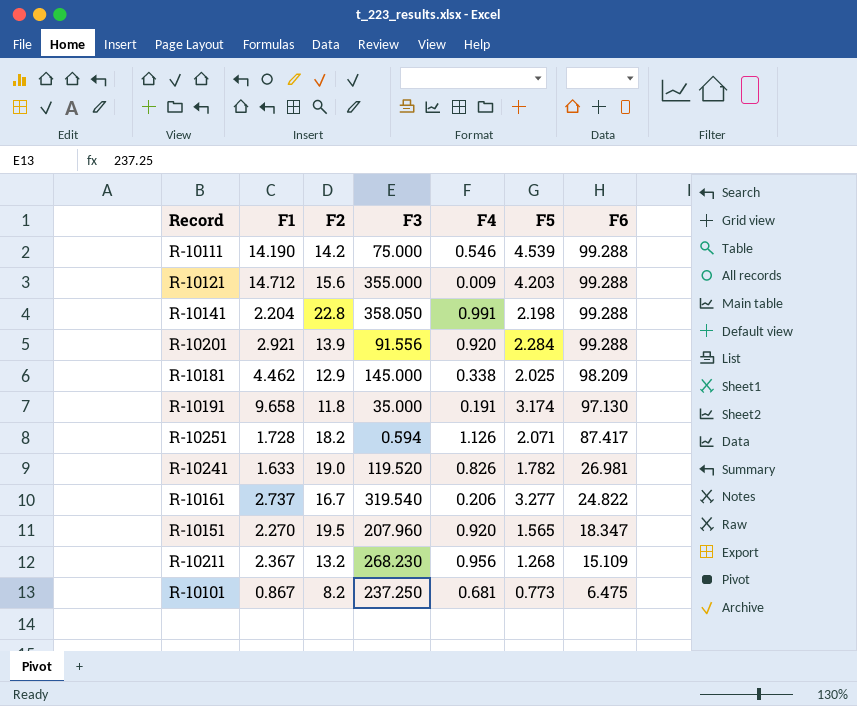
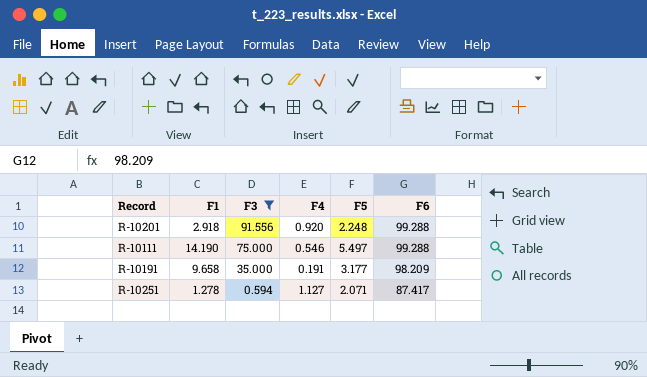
filter: none -> F3 <= 91.556
row order: F6 descending -> F3 descending
column F2 | position: 3 -> none
R-10201 | F1: 2.921 -> 2.918
R-10201 | F5: 2.284 -> 2.248
R-10111 | F5: 4.539 -> 5.497
R-10191 | F5: 3.174 -> 3.177
R-10191 | F6: 97.130 -> 98.209
R-10251 | F1: 1.728 -> 1.278
R-10251 | F4: 1.126 -> 1.127

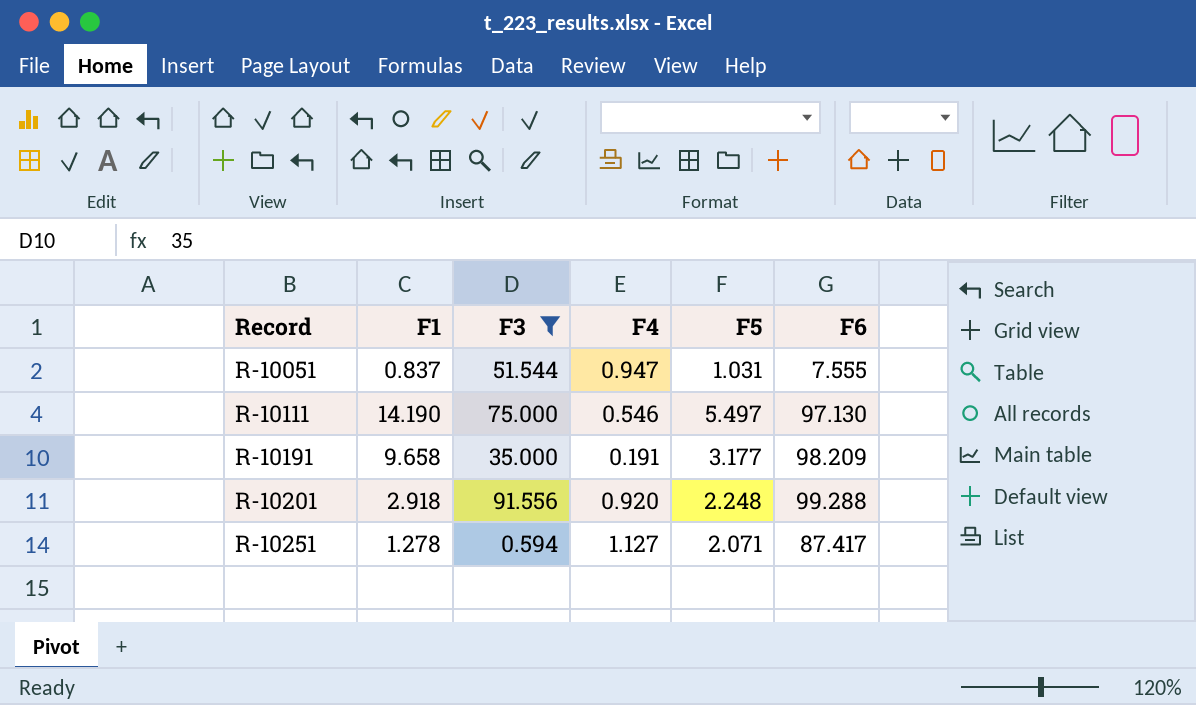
row order: F3 descending -> Record ascending
row R-10051: none -> 0.837 | 51.544 | 0.947 | 1.031 | 7.555
R-10111 | F6: 99.288 -> 97.130

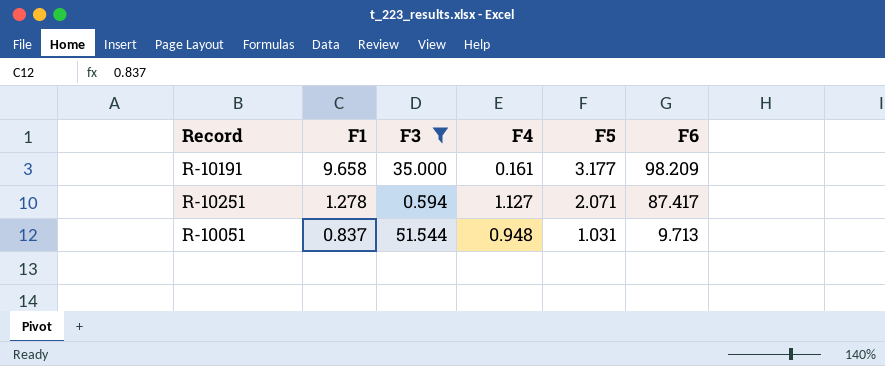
row order: Record ascending -> F1 descending
row R-10111: 14.190 | 75.000 | 0.546 | 5.497 | 97.130 -> none
row R-10201: 2.918 | 91.556 | 0.920 | 2.248 | 99.288 -> none
R-10191 | F4: 0.191 -> 0.161
R-10051 | F4: 0.947 -> 0.948
R-10051 | F6: 7.555 -> 9.713

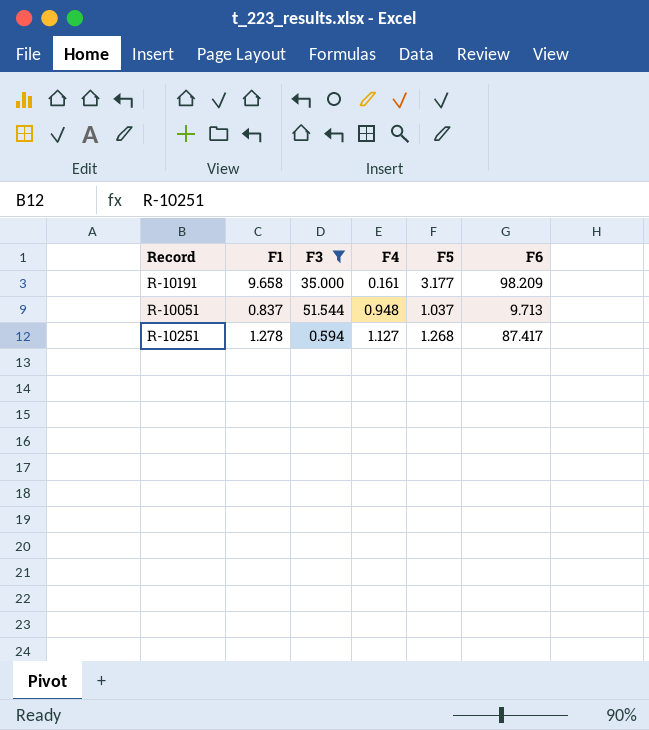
row order: F1 descending -> F4 ascending
R-10051 | F5: 1.031 -> 1.037
R-10251 | F5: 2.071 -> 1.268

